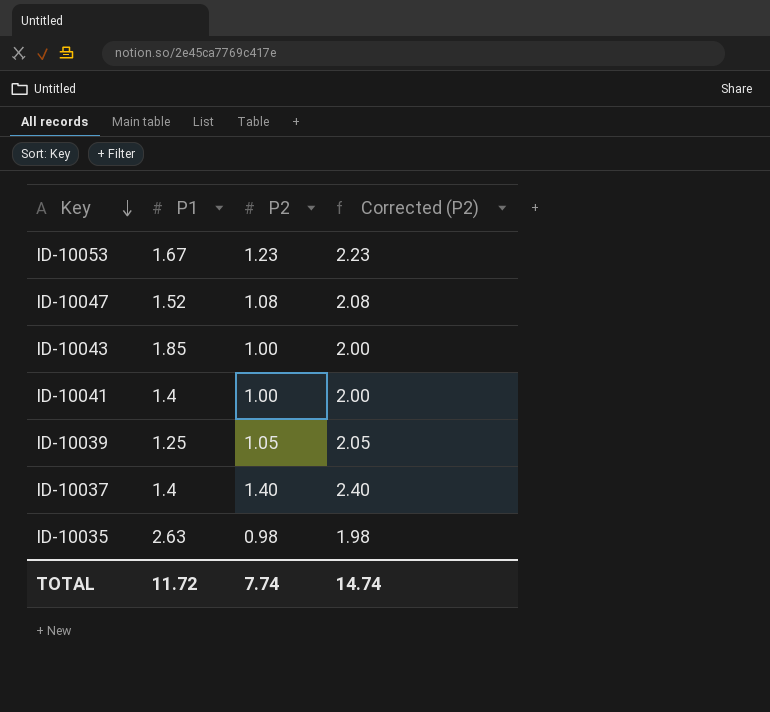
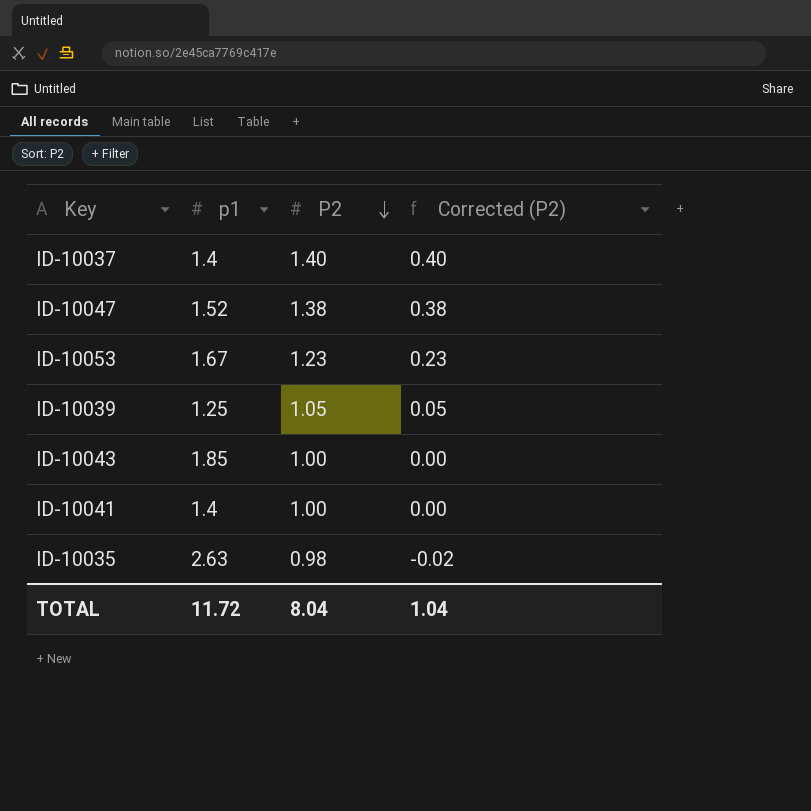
row order: Key descending -> P2 descending
column name: P1 -> p1
column Corrected (P2) | formula: [P2] + 1 -> [P2] - 1
ID-10047 | P2: 1.08 -> 1.38
TOTAL | P2: 7.74 -> 8.04
TOTAL | Corrected (P2): 14.74 -> 1.04

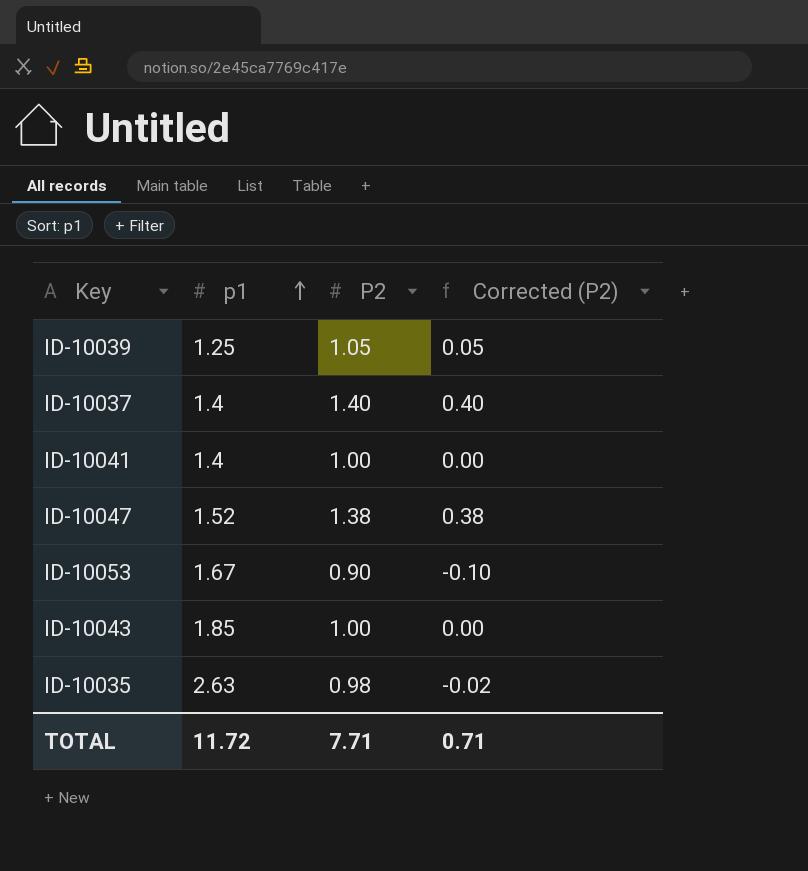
row order: P2 descending -> p1 ascending
ID-10053 | P2: 1.23 -> 0.90
ID-10053 | Corrected (P2): 0.23 -> -0.10
TOTAL | P2: 8.04 -> 7.71
TOTAL | Corrected (P2): 1.04 -> 0.71

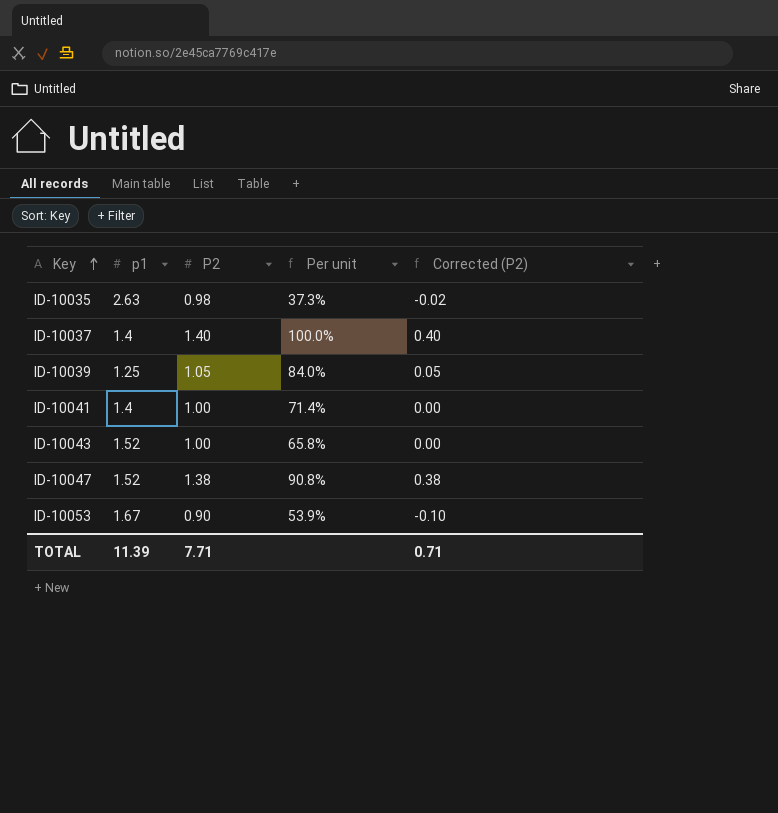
row order: p1 ascending -> Key ascending
column Per unit | formula: none -> [P2] / [p1]
ID-10043 | p1: 1.85 -> 1.52
TOTAL | p1: 11.72 -> 11.39

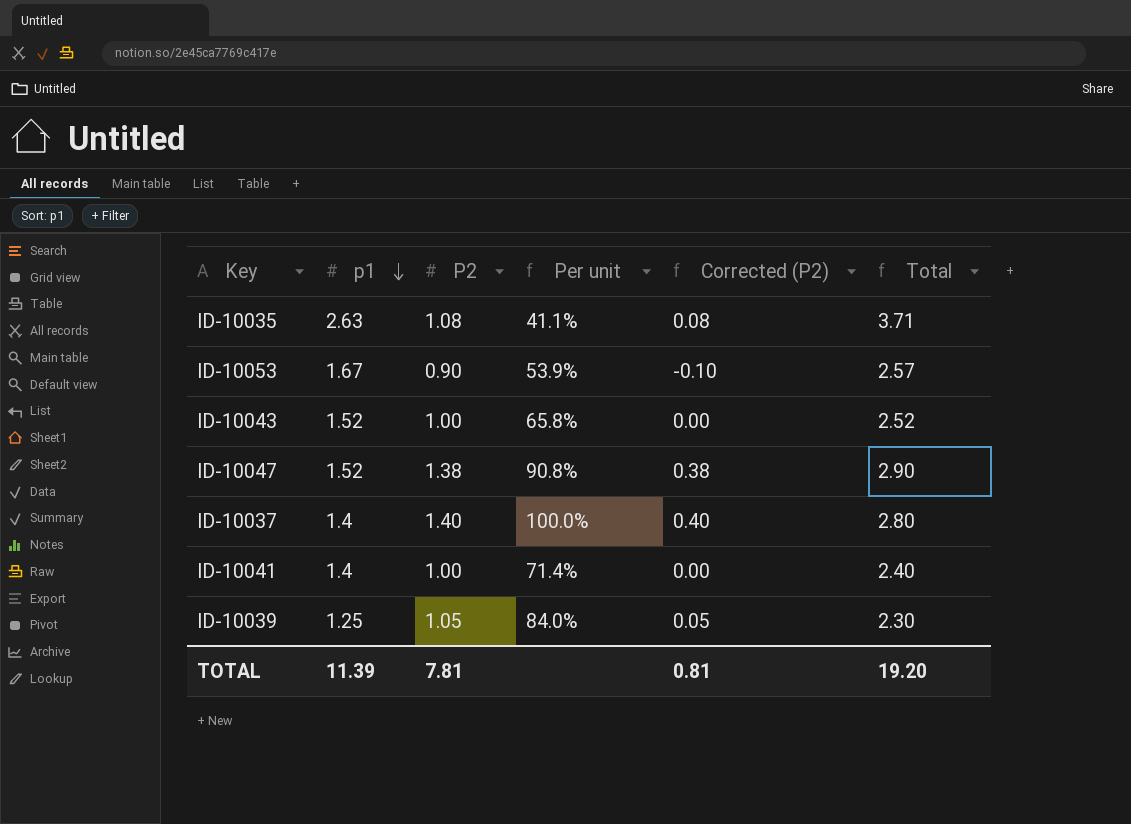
row order: Key ascending -> p1 descending
column Total | formula: none -> [p1] + [P2]
ID-10035 | P2: 0.98 -> 1.08
ID-10035 | Per unit: 37.3% -> 41.1%
ID-10035 | Corrected (P2): -0.02 -> 0.08
TOTAL | P2: 7.71 -> 7.81
TOTAL | Corrected (P2): 0.71 -> 0.81

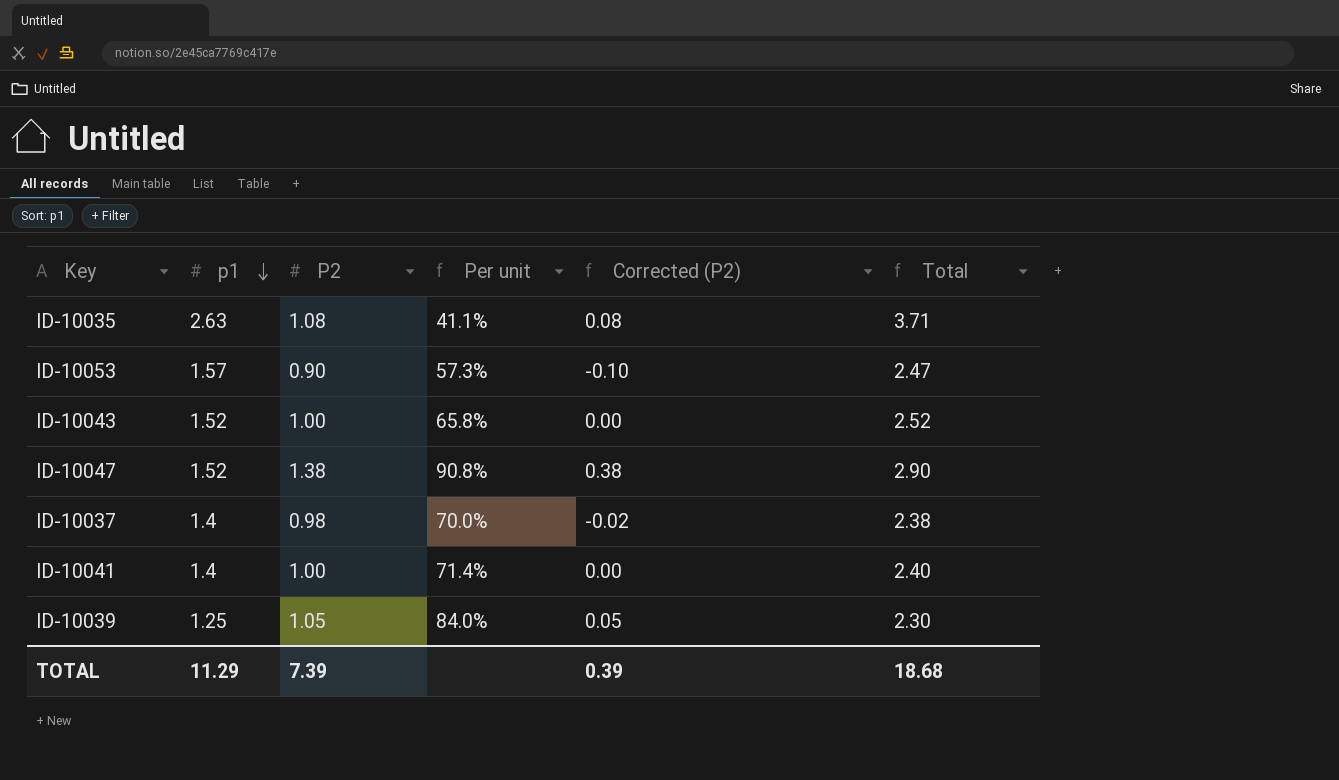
ID-10053 | p1: 1.67 -> 1.57
ID-10053 | Per unit: 53.9% -> 57.3%
ID-10053 | Total: 2.57 -> 2.47
ID-10037 | P2: 1.40 -> 0.98
ID-10037 | Per unit: 100.0% -> 70.0%
ID-10037 | Corrected (P2): 0.40 -> -0.02
ID-10037 | Total: 2.80 -> 2.38
TOTAL | p1: 11.39 -> 11.29
TOTAL | P2: 7.81 -> 7.39
TOTAL | Corrected (P2): 0.81 -> 0.39
TOTAL | Total: 19.20 -> 18.68

